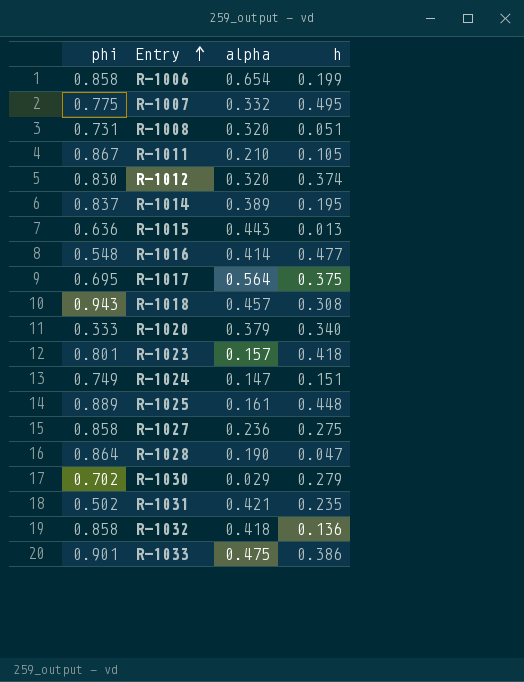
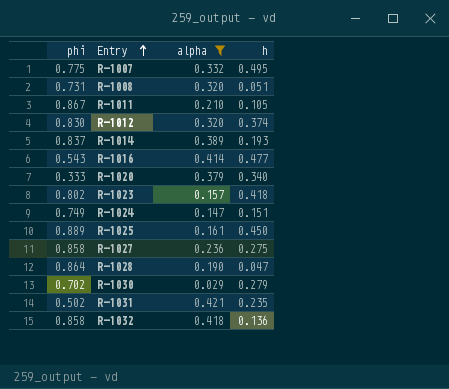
filter: none -> alpha <= 0.421
R-1014 | h: 0.195 -> 0.193
R-1016 | phi: 0.548 -> 0.543
R-1023 | phi: 0.801 -> 0.802
R-1025 | h: 0.448 -> 0.450

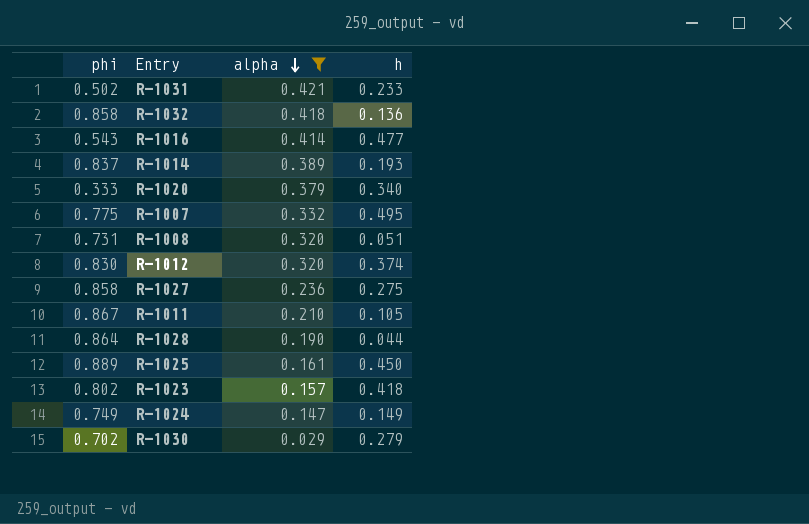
row order: Entry ascending -> alpha descending
R-1031 | h: 0.235 -> 0.233
R-1028 | h: 0.047 -> 0.044
R-1024 | h: 0.151 -> 0.149

